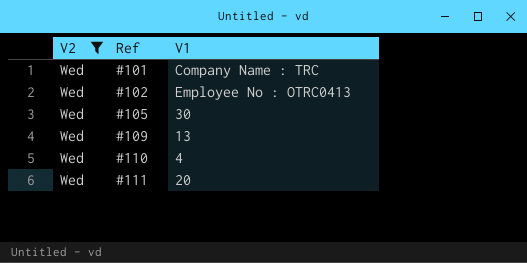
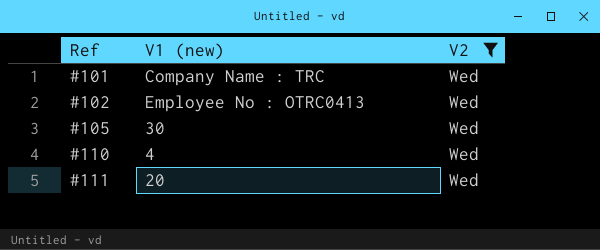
column name: V1 -> V1 (new)
column V2 | position: 1 -> 3
row #109: Wed | 13 -> none

